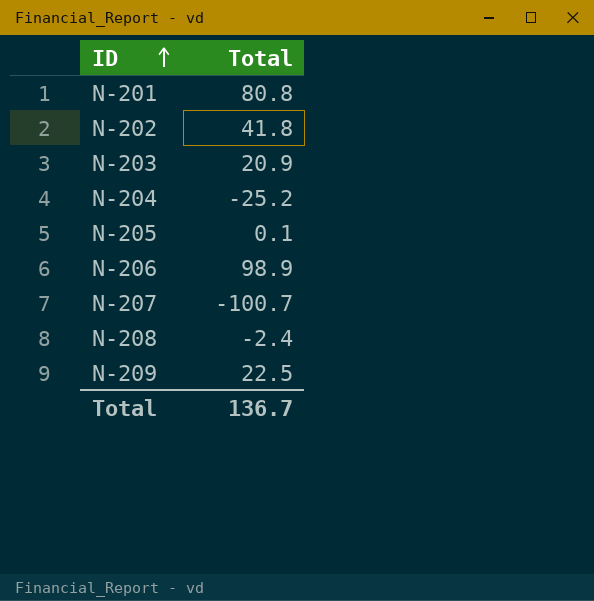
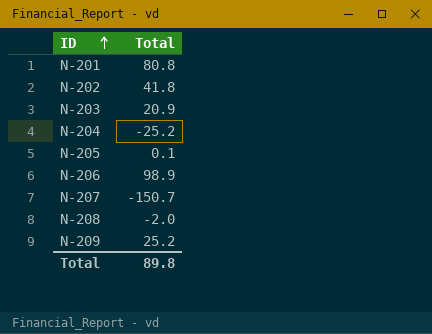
N-207 | Total: -100.7 -> -150.7
N-208 | Total: -2.4 -> -2.0
N-209 | Total: 22.5 -> 25.2
Total | Total: 136.7 -> 89.8

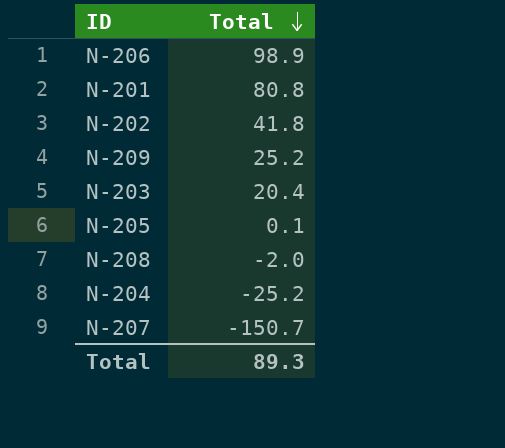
row order: ID ascending -> Total descending
N-203 | Total: 20.9 -> 20.4
Total | Total: 89.8 -> 89.3

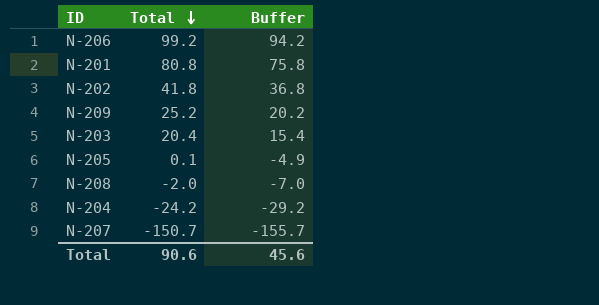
column Buffer | formula: none -> [Total] - 5
N-206 | Total: 98.9 -> 99.2
N-204 | Total: -25.2 -> -24.2
Total | Total: 89.3 -> 90.6

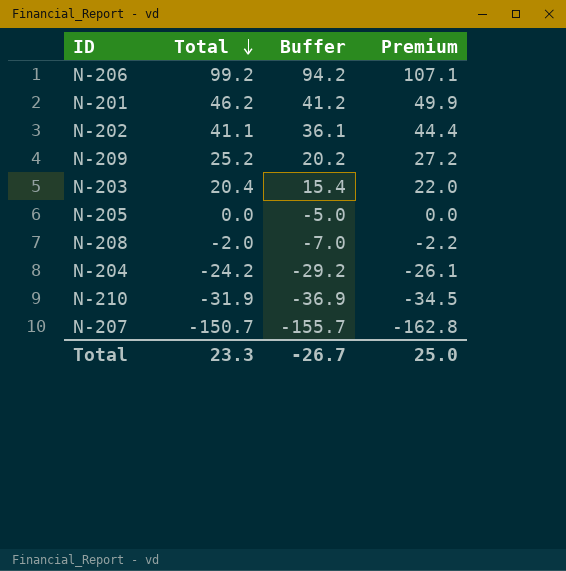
column Premium | formula: none -> [Total] * 1.08
N-201 | Total: 80.8 -> 46.2
N-201 | Buffer: 75.8 -> 41.2
N-202 | Total: 41.8 -> 41.1
N-202 | Buffer: 36.8 -> 36.1
N-205 | Total: 0.1 -> 0.0
N-205 | Buffer: -4.9 -> -5.0
row N-210: none -> -31.9 | -36.9 | -34.5
Total | Total: 90.6 -> 23.3
Total | Buffer: 45.6 -> -26.7

